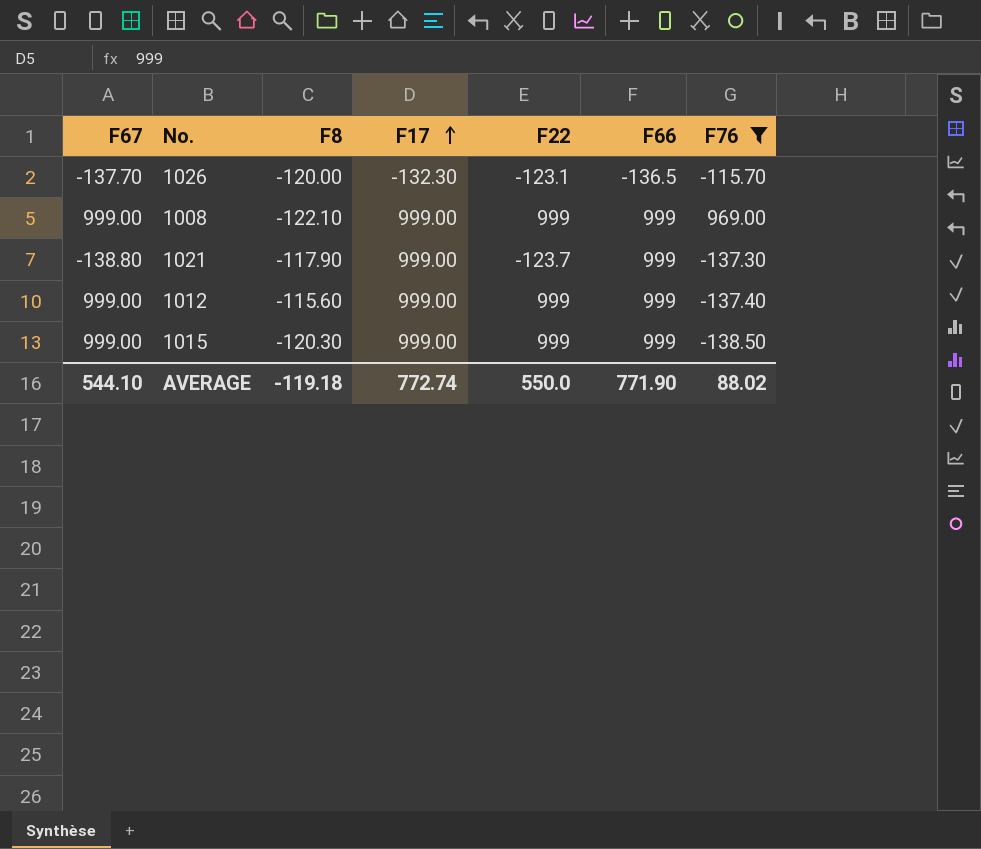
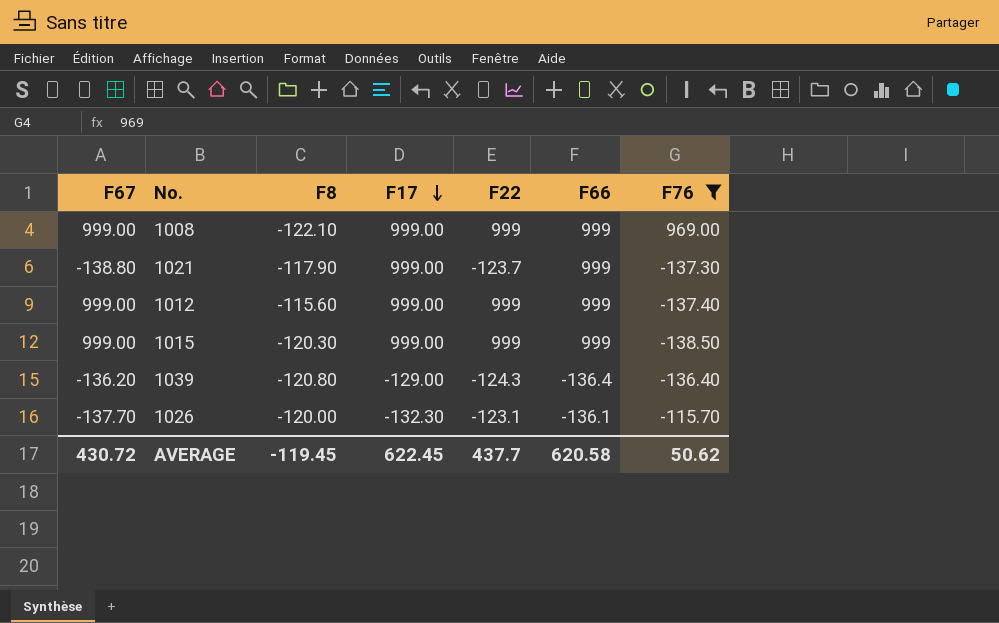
row order: F17 ascending -> F17 descending
row 1039: none -> -136.20 | -120.80 | -129.00 | -124.3 | -136.4 | -136.40
1026 | F66: -136.5 -> -136.1
AVERAGE | F67: 544.10 -> 430.72
AVERAGE | F8: -119.18 -> -119.45
AVERAGE | F17: 772.74 -> 622.45
AVERAGE | F22: 550.0 -> 437.7
AVERAGE | F66: 771.90 -> 620.58
AVERAGE | F76: 88.02 -> 50.62

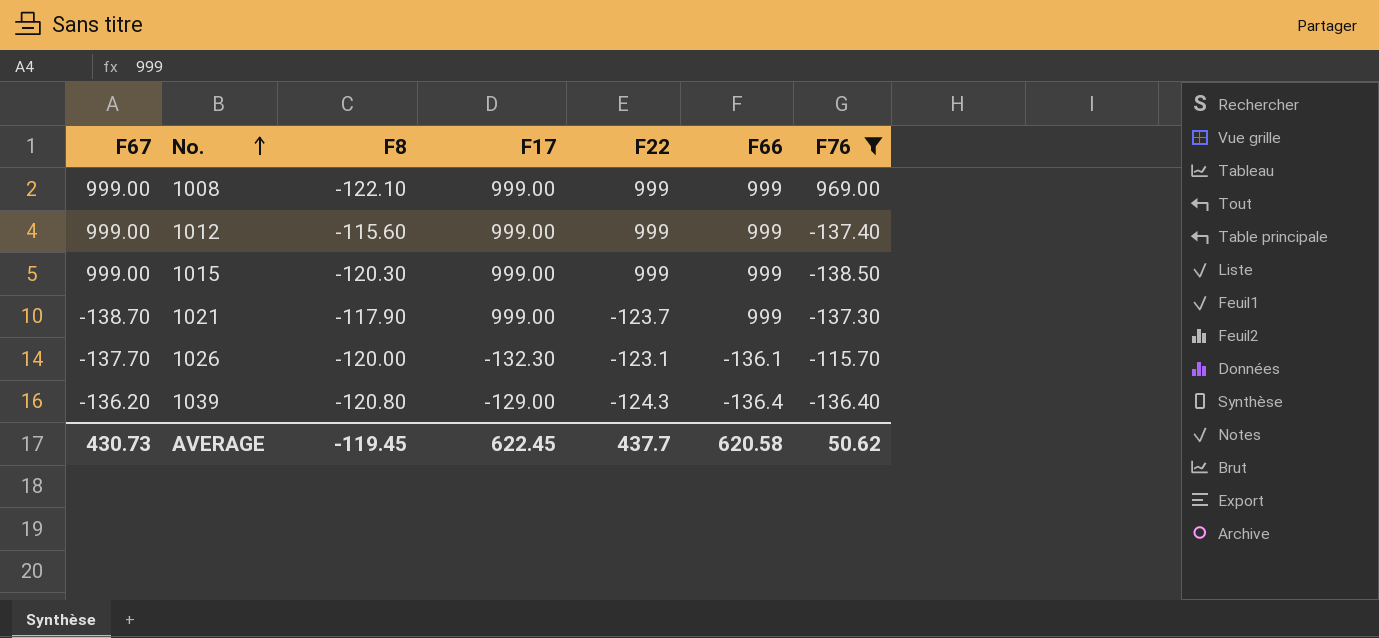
row order: F17 descending -> No. ascending
1021 | F67: -138.80 -> -138.70
AVERAGE | F67: 430.72 -> 430.73

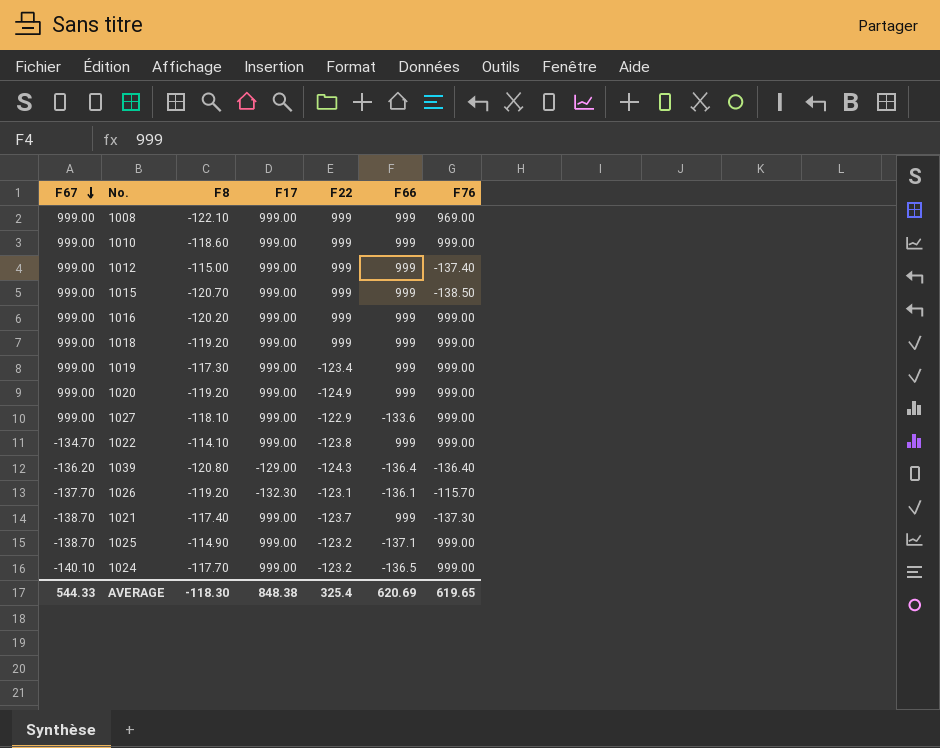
filter: F76 != 999.00 -> none
row order: No. ascending -> F67 descending
1012 | F8: -115.60 -> -115.00
1015 | F8: -120.30 -> -120.70
1026 | F8: -120.00 -> -119.20
1021 | F8: -117.90 -> -117.40
AVERAGE | F67: 430.73 -> 544.33
AVERAGE | F8: -119.45 -> -118.30
AVERAGE | F17: 622.45 -> 848.38
AVERAGE | F22: 437.7 -> 325.4
AVERAGE | F66: 620.58 -> 620.69
AVERAGE | F76: 50.62 -> 619.65

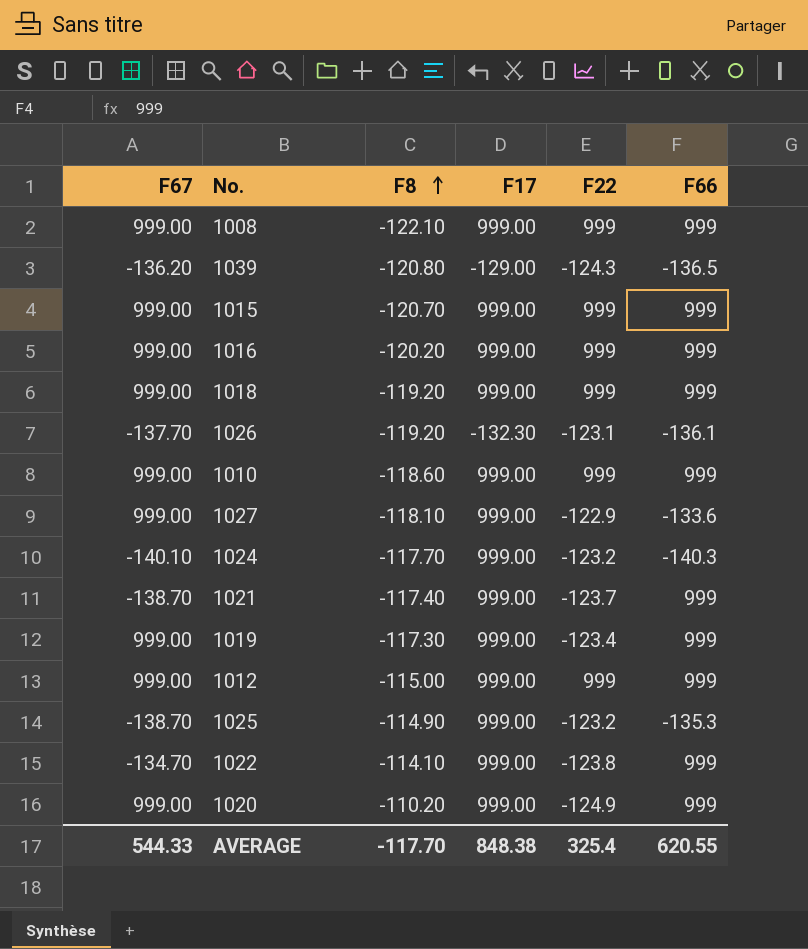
row order: F67 descending -> F8 ascending
column F76 | position: 7 -> none
1039 | F66: -136.4 -> -136.5
1024 | F66: -136.5 -> -140.3
1025 | F66: -137.1 -> -135.3
1020 | F8: -119.20 -> -110.20
AVERAGE | F8: -118.30 -> -117.70
AVERAGE | F66: 620.69 -> 620.55

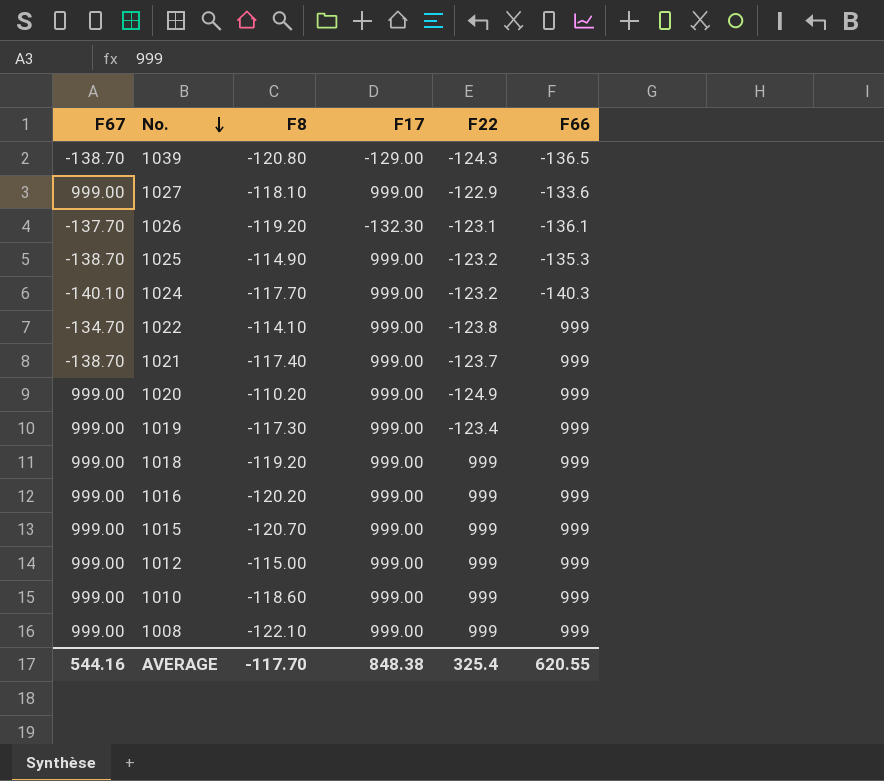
row order: F8 ascending -> No. descending
1039 | F67: -136.20 -> -138.70
AVERAGE | F67: 544.33 -> 544.16

